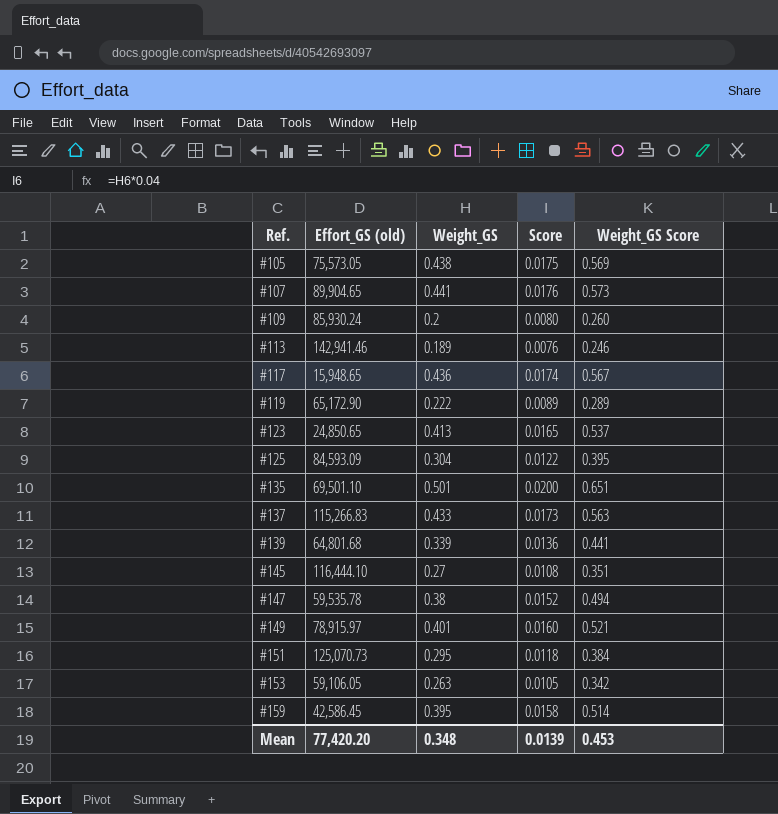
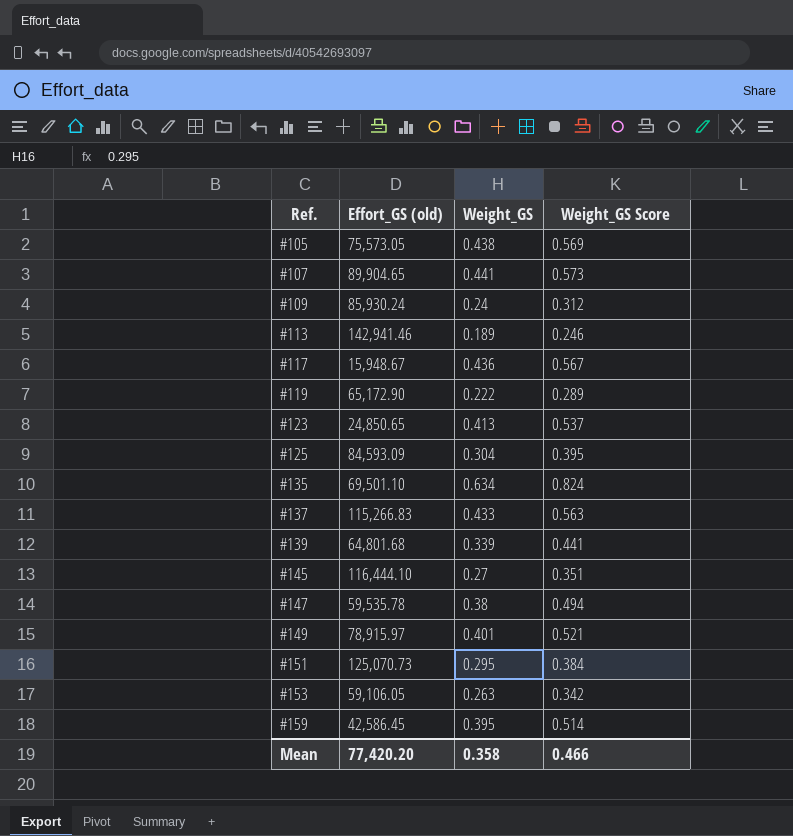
column Score | formula: [Weight_GS] * 0.04 -> none
#109 | Weight_GS: 0.2 -> 0.24
#109 | Weight_GS Score: 0.260 -> 0.312
#117 | Effort_GS (old): 15,948.65 -> 15,948.67
#135 | Weight_GS: 0.501 -> 0.634
#135 | Weight_GS Score: 0.651 -> 0.824
Mean | Weight_GS: 0.348 -> 0.358
Mean | Weight_GS Score: 0.453 -> 0.466

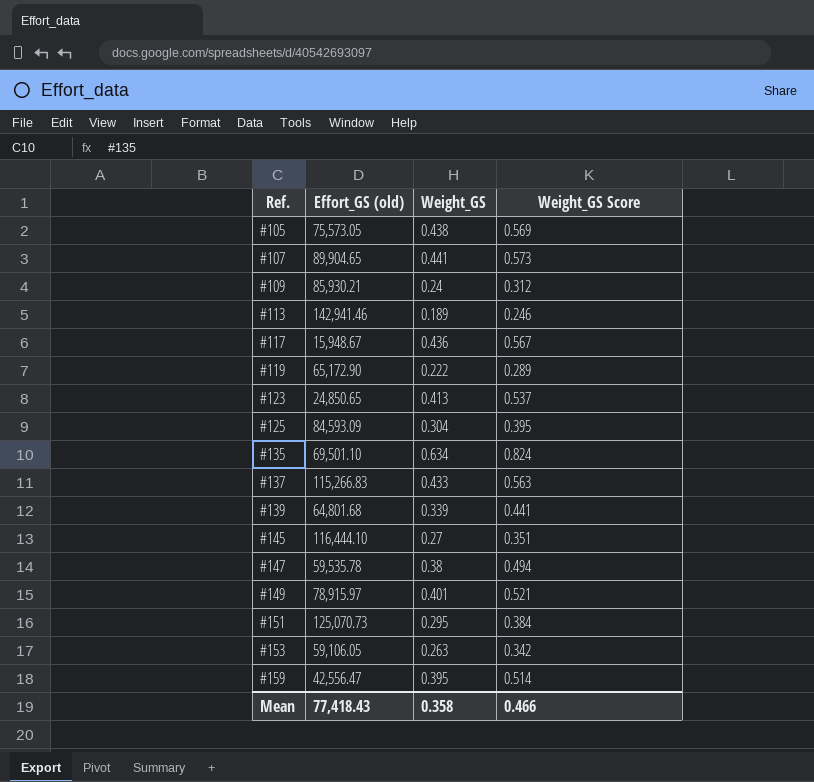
#109 | Effort_GS (old): 85,930.24 -> 85,930.21
#159 | Effort_GS (old): 42,586.45 -> 42,556.47
Mean | Effort_GS (old): 77,420.20 -> 77,418.43

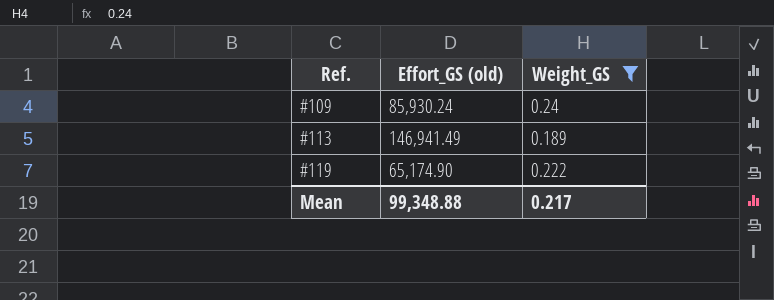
filter: none -> Weight_GS <= 0.24
column Weight_GS Score | formula: [Weight_GS] * 1.3 -> none
#109 | Effort_GS (old): 85,930.21 -> 85,930.24
#113 | Effort_GS (old): 142,941.46 -> 146,941.49
#119 | Effort_GS (old): 65,172.90 -> 65,174.90
Mean | Effort_GS (old): 77,418.43 -> 99,348.88
Mean | Weight_GS: 0.358 -> 0.217

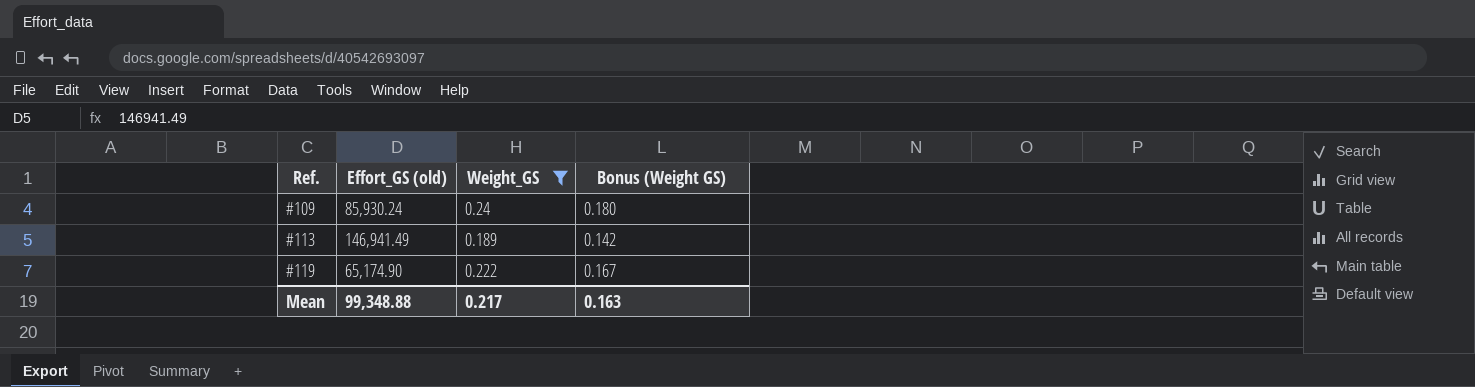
column Bonus (Weight GS) | formula: none -> [Weight_GS] * 0.75

